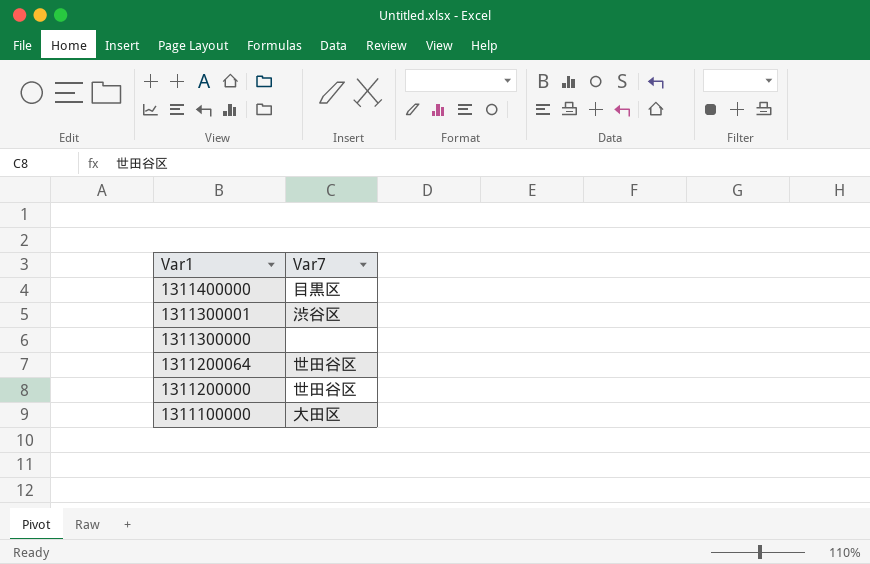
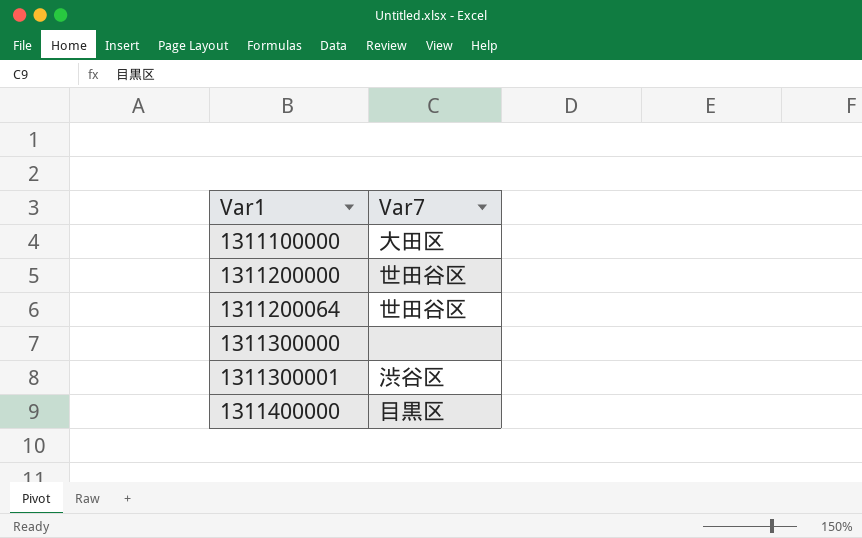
row order: Var1 descending -> Var1 ascending

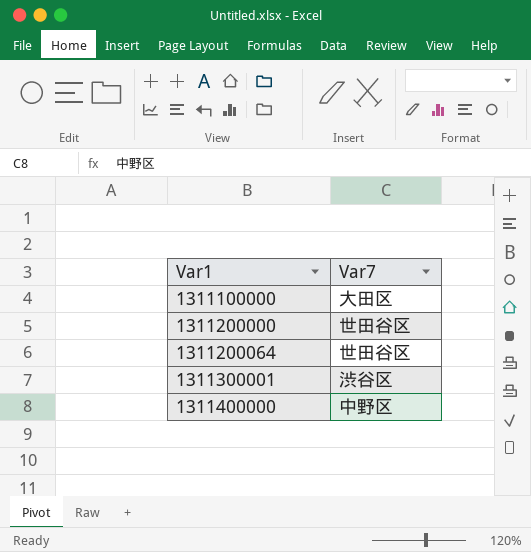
row 1311300000: none -> none
1311400000 | Var7: 目黒区 -> 中野区

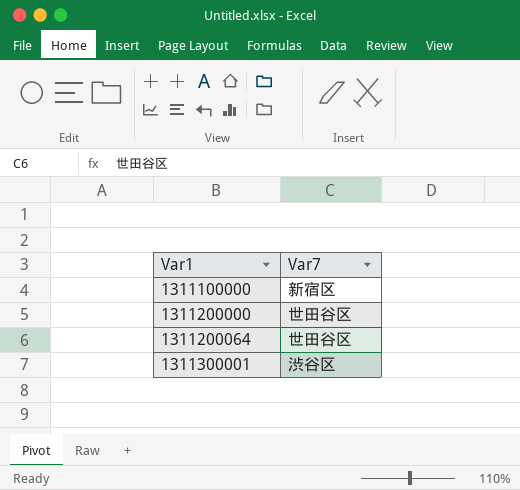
row 1311400000: 中野区 -> none
1311100000 | Var7: 大田区 -> 新宿区

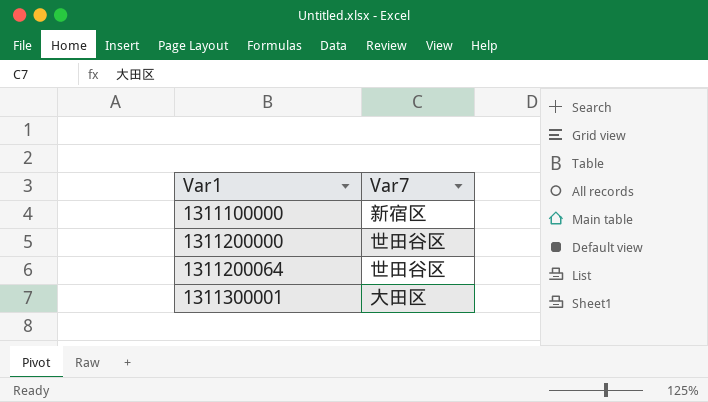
1311300001 | Var7: 渋谷区 -> 大田区

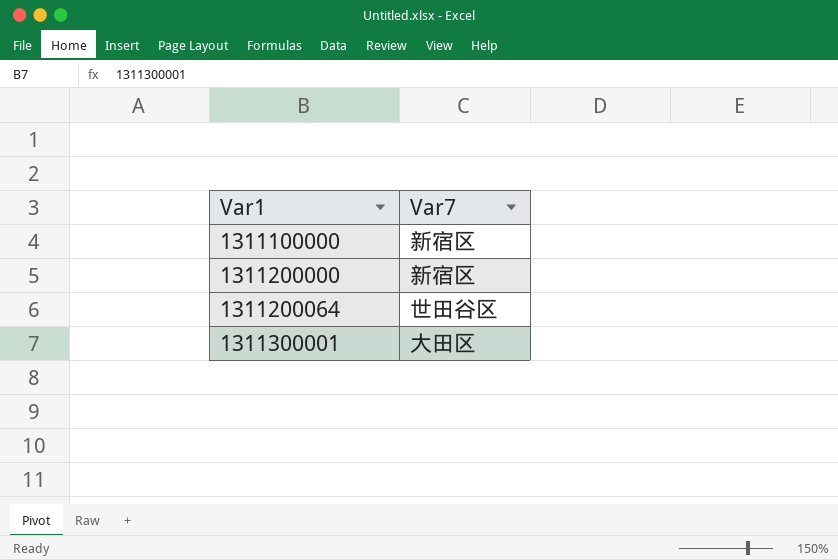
1311200000 | Var7: 世田谷区 -> 新宿区

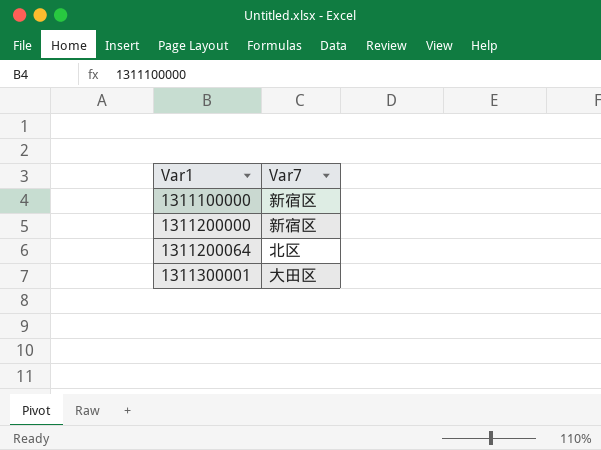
1311200064 | Var7: 世田谷区 -> 北区

